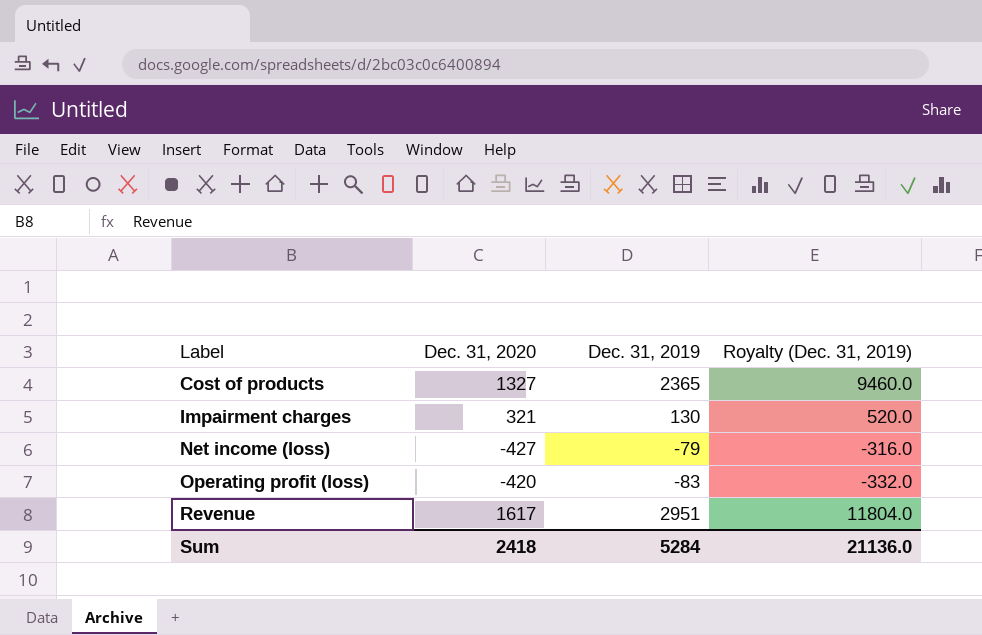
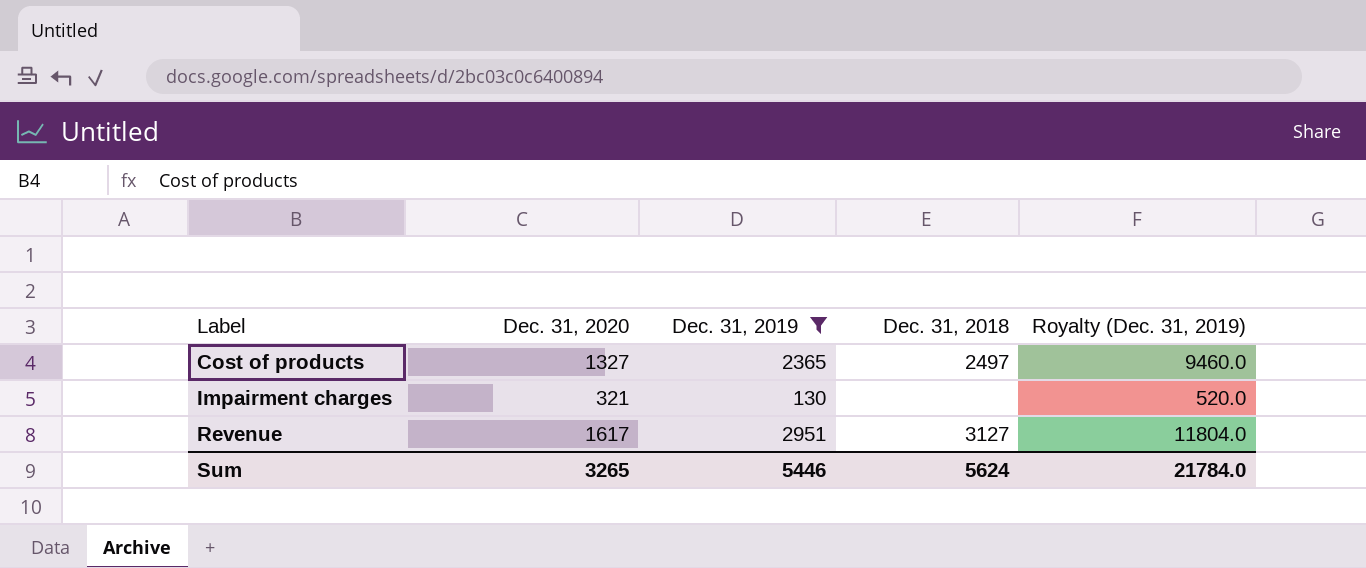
filter: none -> Dec. 31, 2019 >= 130
column Dec. 31, 2018 | position: none -> 4
Sum | Dec. 31, 2020: 2418 -> 3265
Sum | Dec. 31, 2019: 5284 -> 5446
Sum | Royalty (Dec. 31, 2019): 21136.0 -> 21784.0

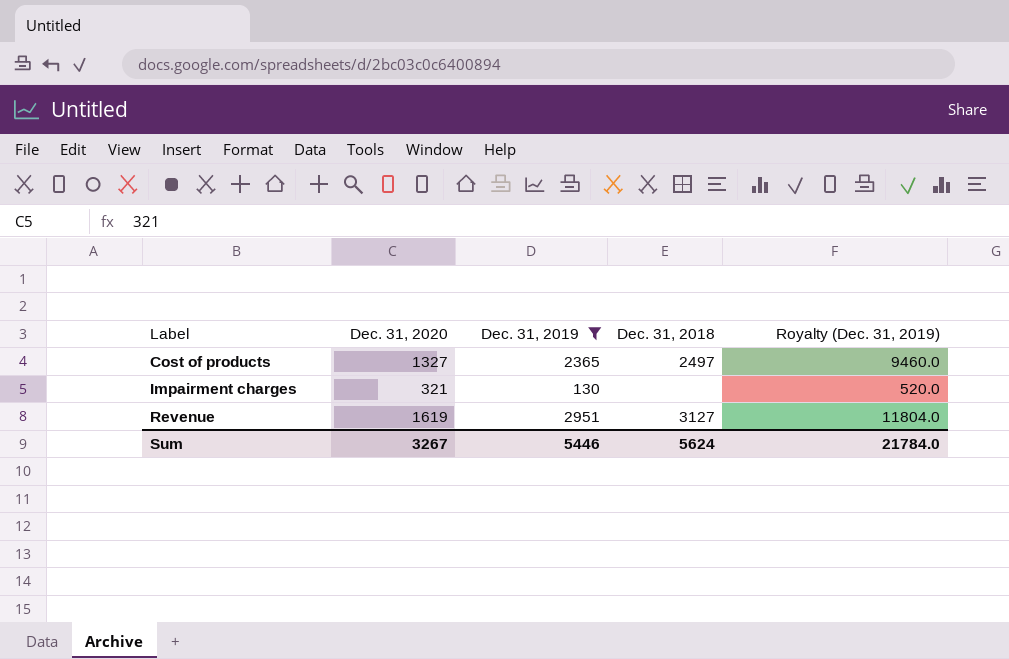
Revenue | Dec. 31, 2020: 1617 -> 1619
Sum | Dec. 31, 2020: 3265 -> 3267

